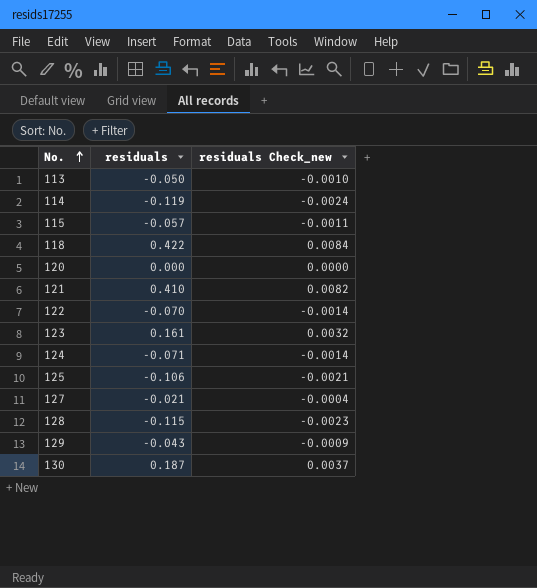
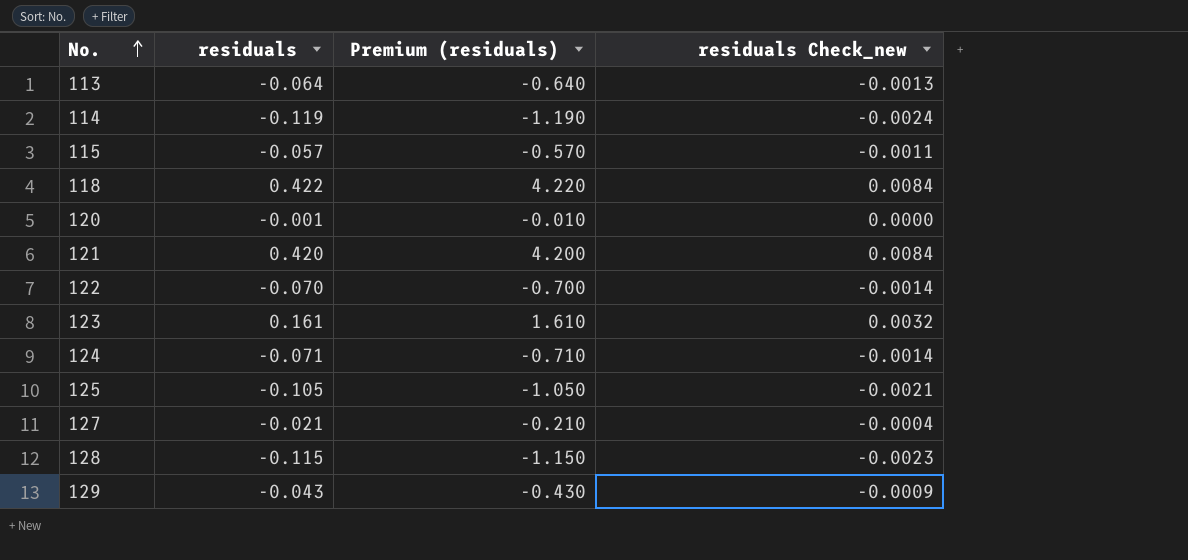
column Premium (residuals) | formula: none -> [residuals] * 10
row 130: 0.187 | 0.0037 -> none
113 | residuals: -0.050 -> -0.064
113 | residuals Check_new: -0.0010 -> -0.0013
120 | residuals: 0.000 -> -0.001
121 | residuals: 0.410 -> 0.420
121 | residuals Check_new: 0.0082 -> 0.0084
125 | residuals: -0.106 -> -0.105

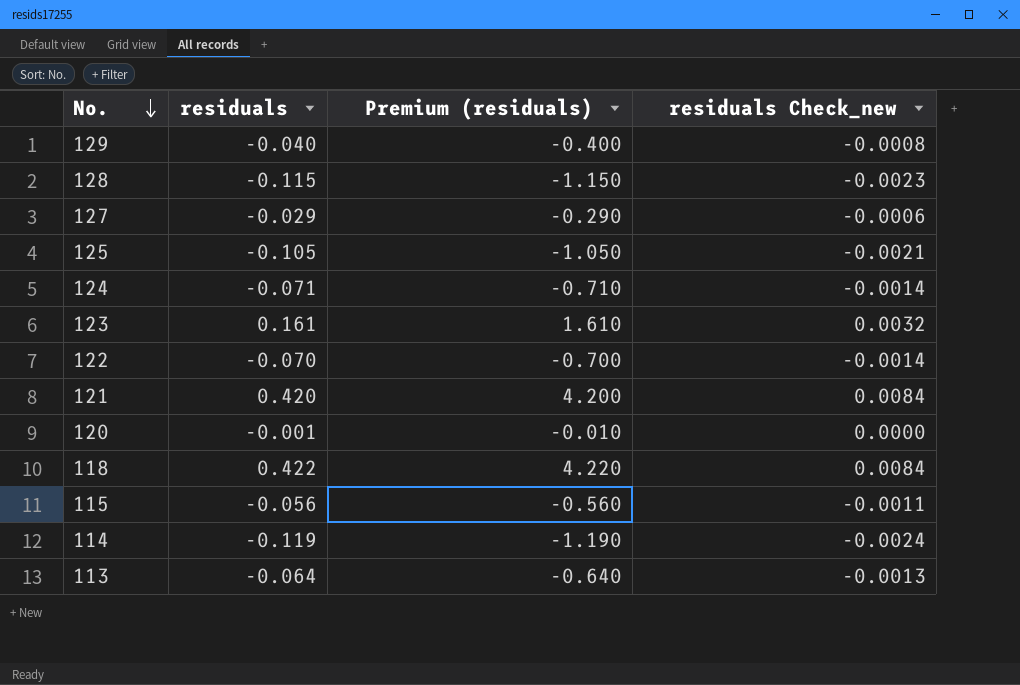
row order: No. ascending -> No. descending
129 | residuals: -0.043 -> -0.040
129 | Premium (residuals): -0.430 -> -0.400
129 | residuals Check_new: -0.0009 -> -0.0008
127 | residuals: -0.021 -> -0.029
127 | Premium (residuals): -0.210 -> -0.290
127 | residuals Check_new: -0.0004 -> -0.0006
115 | residuals: -0.057 -> -0.056
115 | Premium (residuals): -0.570 -> -0.560

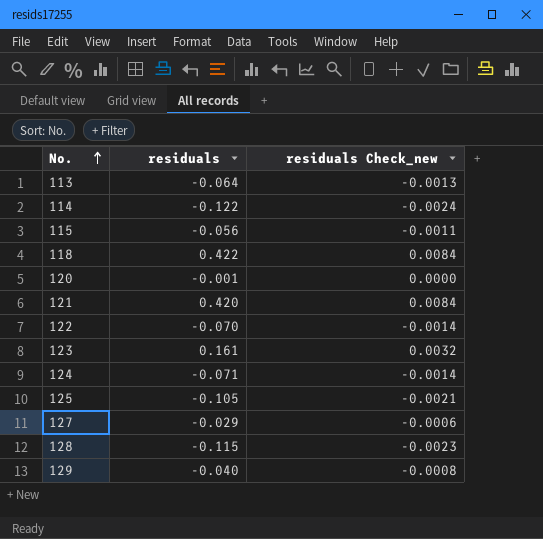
row order: No. descending -> No. ascending
column Premium (residuals) | formula: [residuals] * 10 -> none
114 | residuals: -0.119 -> -0.122

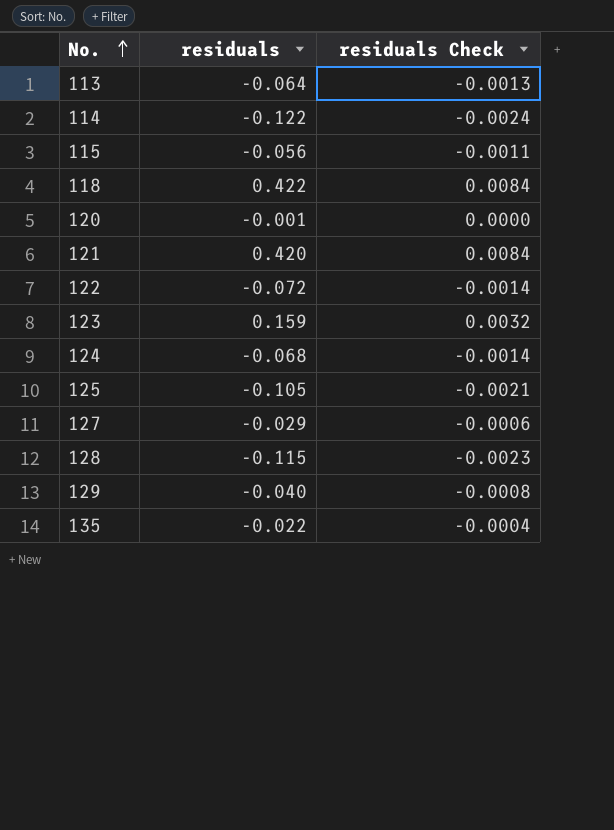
column name: residuals Check_new -> residuals Check
122 | residuals: -0.070 -> -0.072
123 | residuals: 0.161 -> 0.159
124 | residuals: -0.071 -> -0.068
row 135: none -> -0.022 | -0.0004

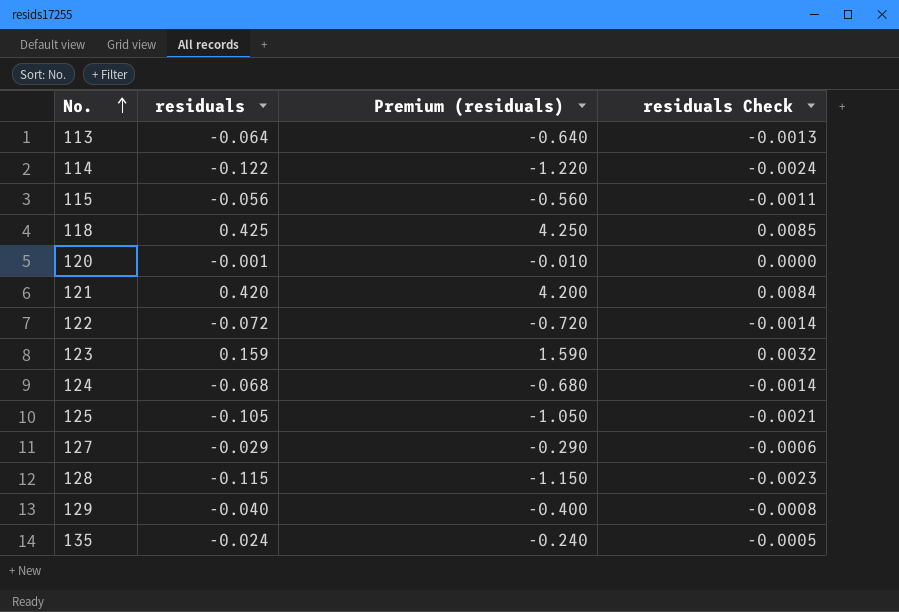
column Premium (residuals) | formula: none -> [residuals] * 10
118 | residuals: 0.422 -> 0.425
118 | residuals Check: 0.0084 -> 0.0085
135 | residuals: -0.022 -> -0.024
135 | residuals Check: -0.0004 -> -0.0005

